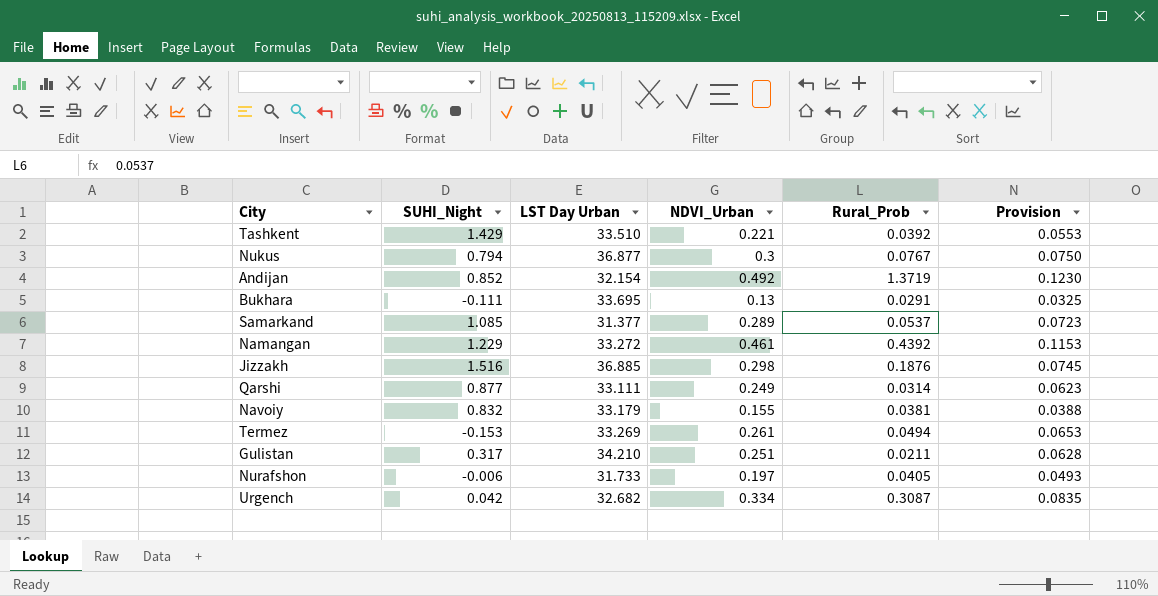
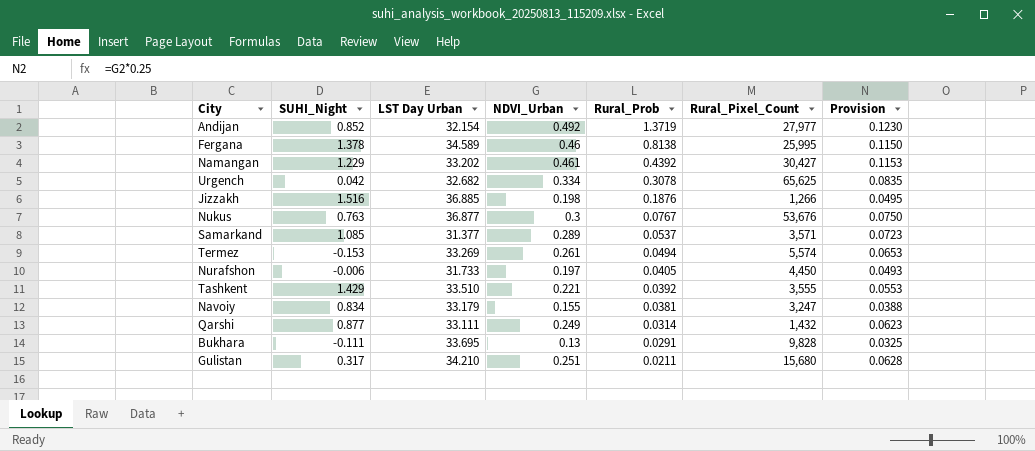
row order: none -> Rural_Prob descending
column Rural_Pixel_Count | position: none -> 6
row Fergana: none -> 1.378 | 34.589 | 0.46 | 0.8138 | 25,995 | 0.1150
Namangan | LST Day Urban: 33.272 -> 33.202
Urgench | Rural_Prob: 0.3087 -> 0.3078
Jizzakh | NDVI_Urban: 0.298 -> 0.198
Jizzakh | Provision: 0.0745 -> 0.0495
Nukus | SUHI_Night: 0.794 -> 0.763
Navoiy | SUHI_Night: 0.832 -> 0.834

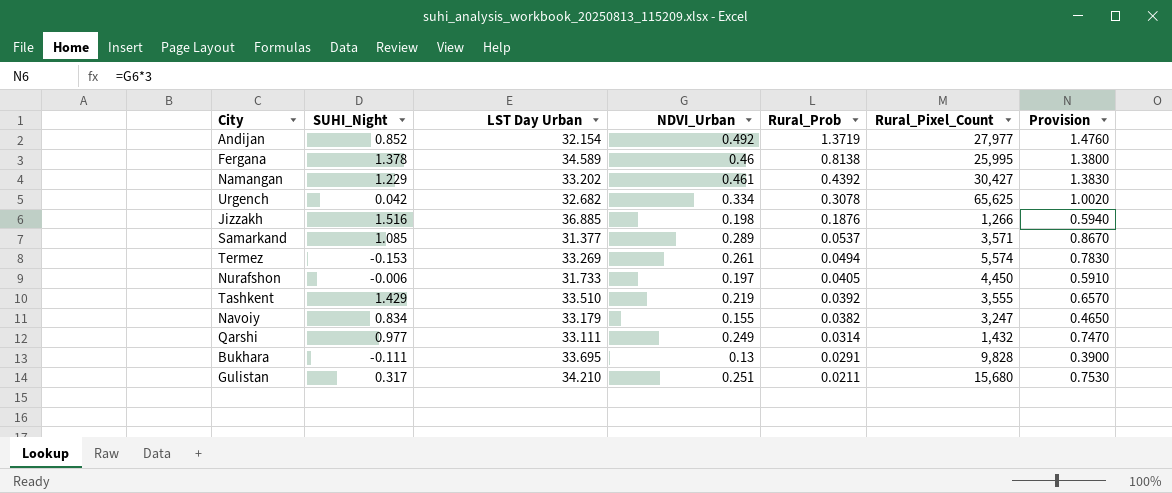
column Provision | formula: [NDVI_Urban] * 0.25 -> [NDVI_Urban] * 3
row Nukus: 0.763 | 36.877 | 0.3 | 0.0767 | 53,676 | 0.0750 -> none
Tashkent | NDVI_Urban: 0.221 -> 0.219
Navoiy | Rural_Prob: 0.0381 -> 0.0382
Qarshi | SUHI_Night: 0.877 -> 0.977

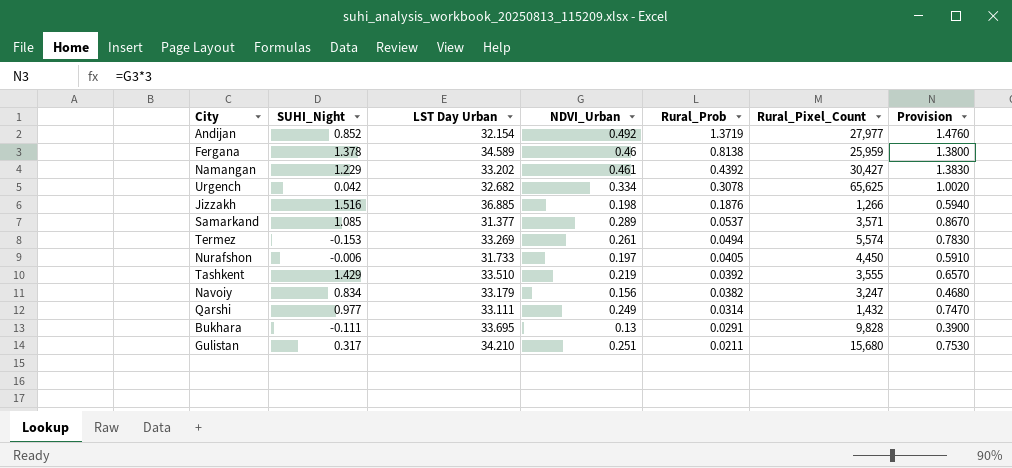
Fergana | Rural_Pixel_Count: 25,995 -> 25,959
Navoiy | NDVI_Urban: 0.155 -> 0.156
Navoiy | Provision: 0.4650 -> 0.4680

